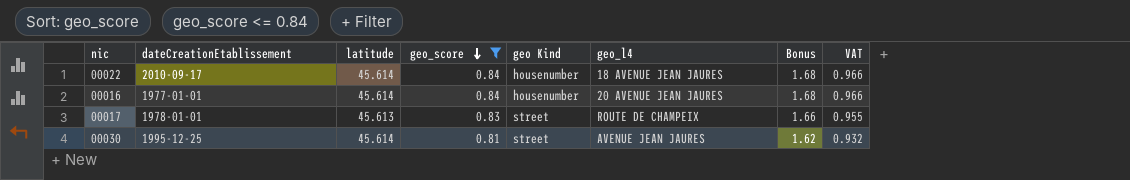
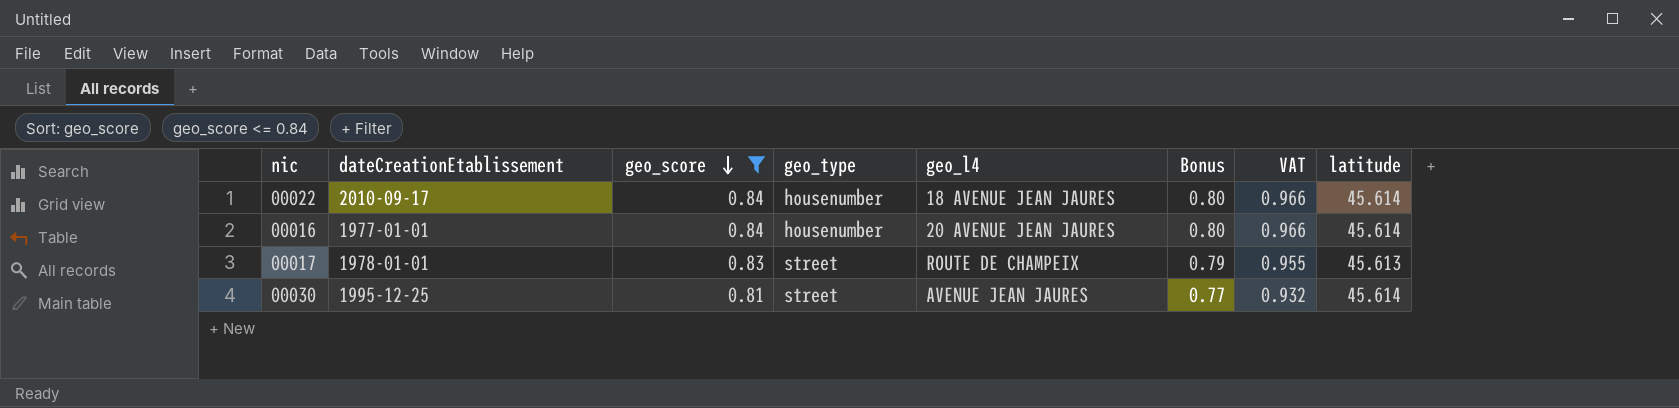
column name: geo Kind -> geo_type
column Bonus | formula: [geo_score] * 2 -> [geo_score] * 0.95
column latitude | position: 3 -> 8

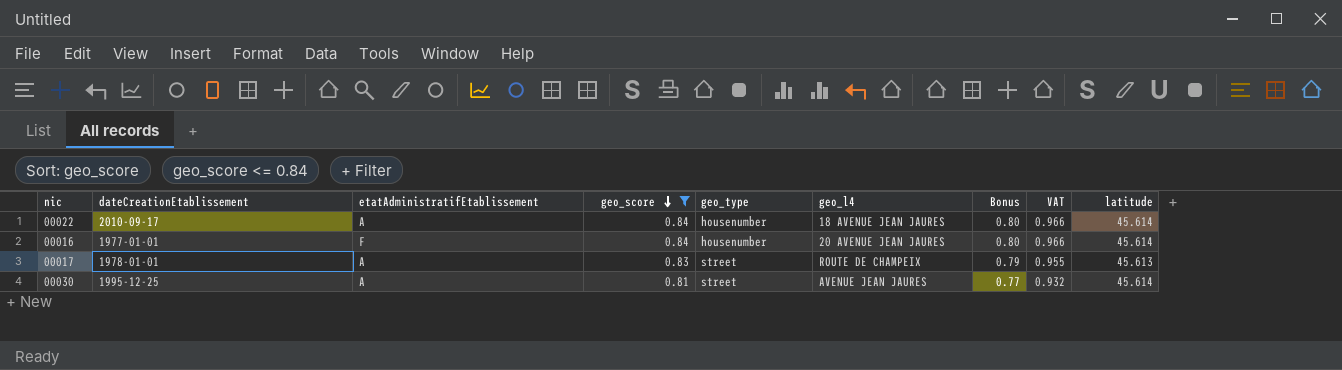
column etatAdministratifEtablissement | position: none -> 3

